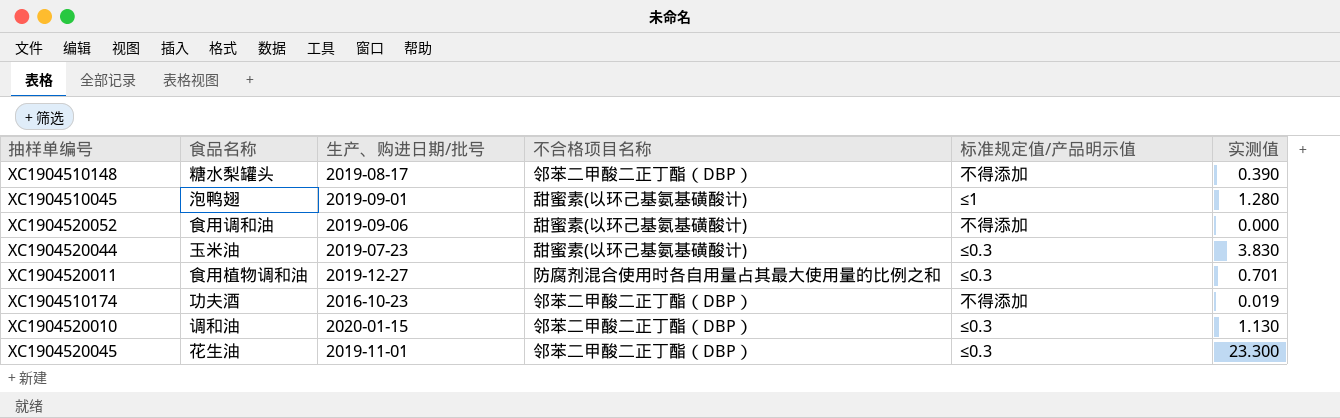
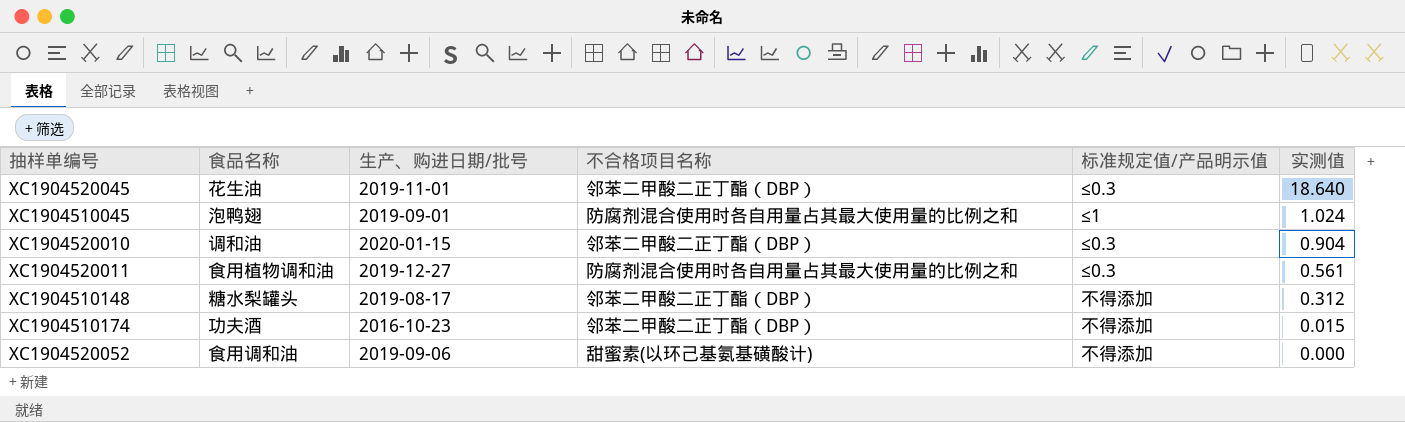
row order: none -> 实测值 descending
row XC1904520044: 玉米油 | 2019-07-23 | 甜蜜素(以环己基氨基磺酸计) | ≤0.3 | 3.830 -> none
XC1904520045 | 实测值: 23.300 -> 18.640
XC1904510045 | 不合格项目名称: 甜蜜素(以环己基氨基磺酸计) -> 防腐剂混合使用时各自用量占其最大使用量的比例之和
XC1904510045 | 实测值: 1.280 -> 1.024
XC1904520010 | 实测值: 1.130 -> 0.904
XC1904520011 | 实测值: 0.701 -> 0.561
XC1904510148 | 实测值: 0.390 -> 0.312
XC1904510174 | 实测值: 0.019 -> 0.015

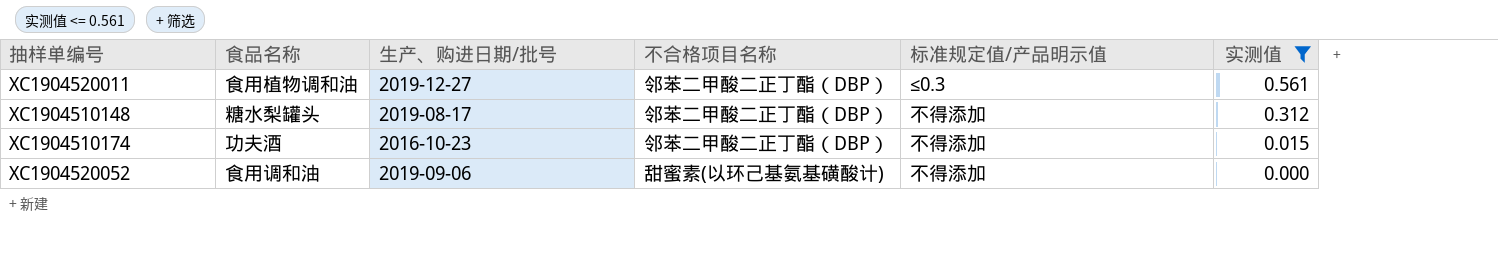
filter: none -> 实测值 <= 0.561
XC1904520011 | 不合格项目名称: 防腐剂混合使用时各自用量占其最大使用量的比例之和 -> 邻苯二甲酸二正丁酯（DBP）

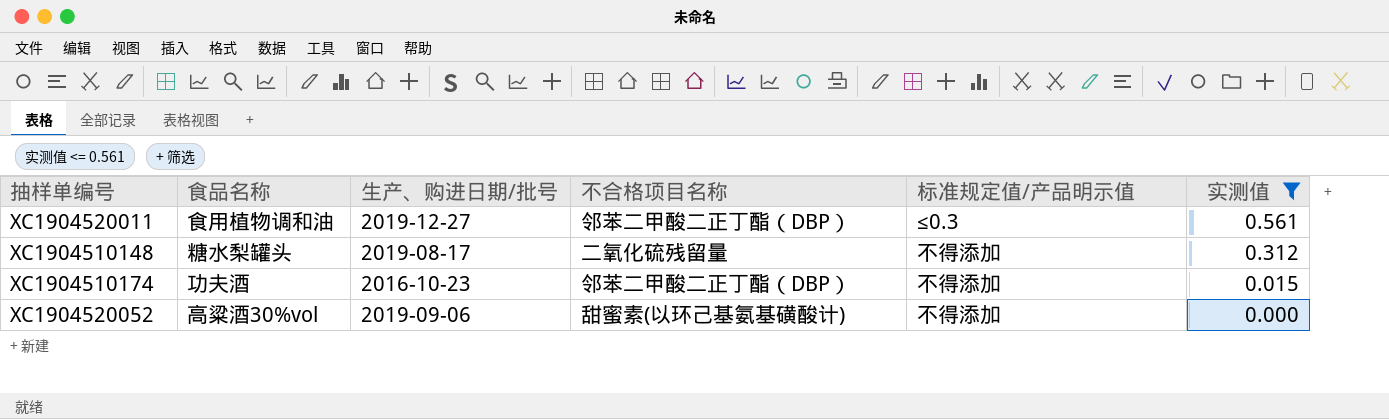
XC1904510148 | 不合格项目名称: 邻苯二甲酸二正丁酯（DBP） -> 二氧化硫残留量
XC1904520052 | 食品名称: 食用调和油 -> 高粱酒30%vol

